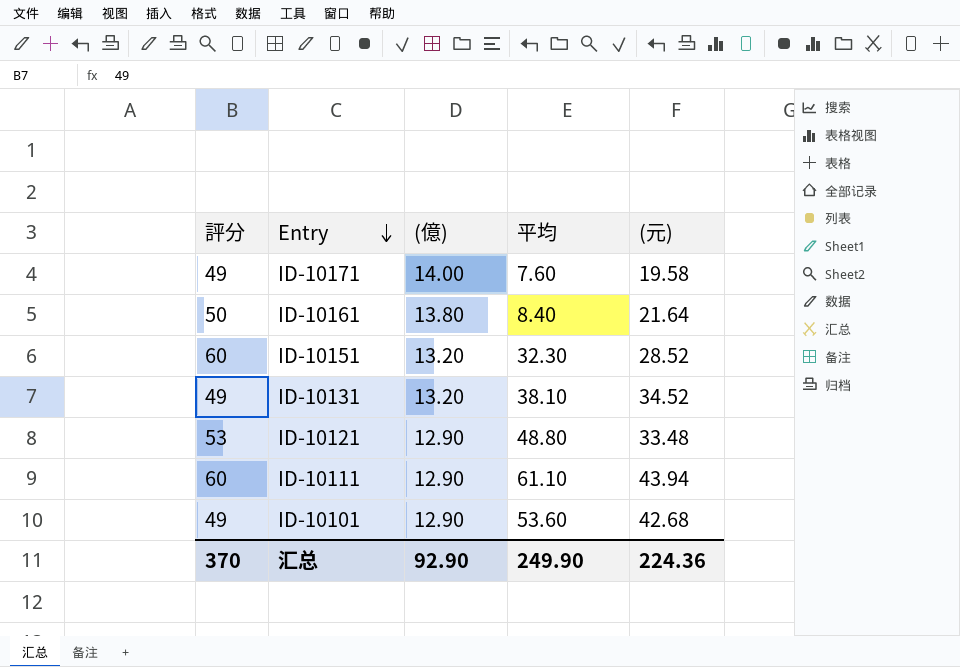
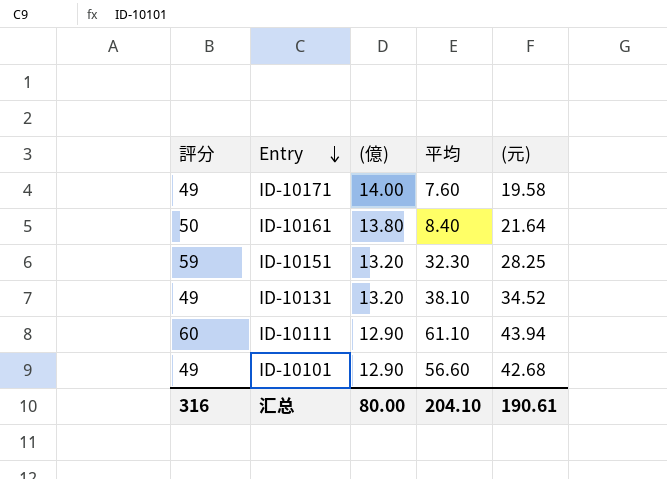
row ID-10121: 53 | 12.90 | 48.80 | 33.48 -> none
ID-10151 | 評分: 60 -> 59
ID-10151 | (元): 28.52 -> 28.25
ID-10101 | 平均: 53.60 -> 56.60
汇总 | 評分: 370 -> 316
汇总 | (億): 92.90 -> 80.00
汇总 | 平均: 249.90 -> 204.10
汇总 | (元): 224.36 -> 190.61

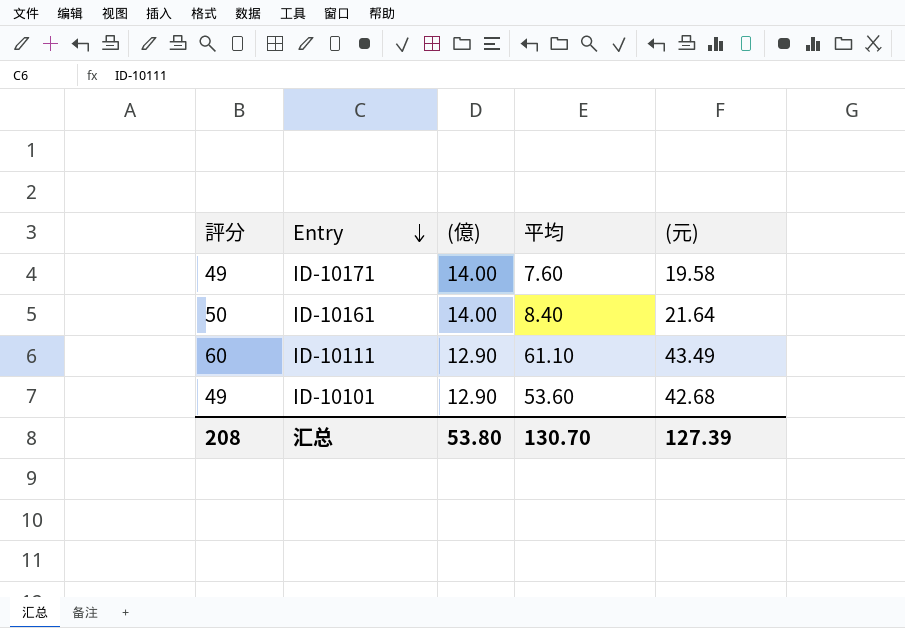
row ID-10151: 59 | 13.20 | 32.30 | 28.25 -> none
row ID-10131: 49 | 13.20 | 38.10 | 34.52 -> none
ID-10161 | (億): 13.80 -> 14.00
ID-10111 | (元): 43.94 -> 43.49
ID-10101 | 平均: 56.60 -> 53.60
汇总 | 評分: 316 -> 208
汇总 | (億): 80.00 -> 53.80
汇总 | 平均: 204.10 -> 130.70
汇总 | (元): 190.61 -> 127.39

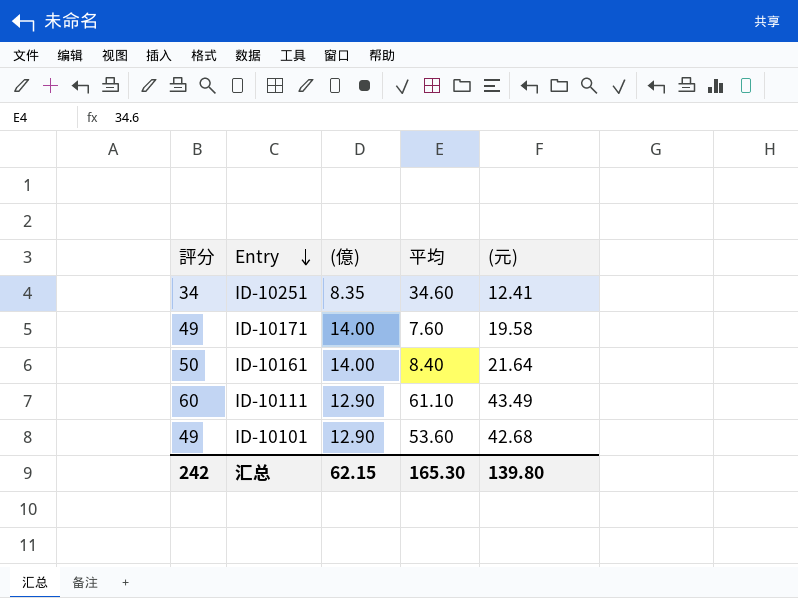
row ID-10251: none -> 34 | 8.35 | 34.60 | 12.41
汇总 | 評分: 208 -> 242
汇总 | (億): 53.80 -> 62.15
汇总 | 平均: 130.70 -> 165.30
汇总 | (元): 127.39 -> 139.80

